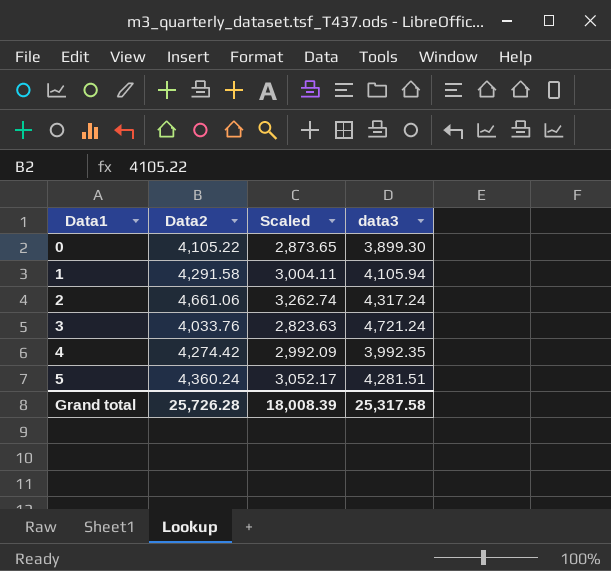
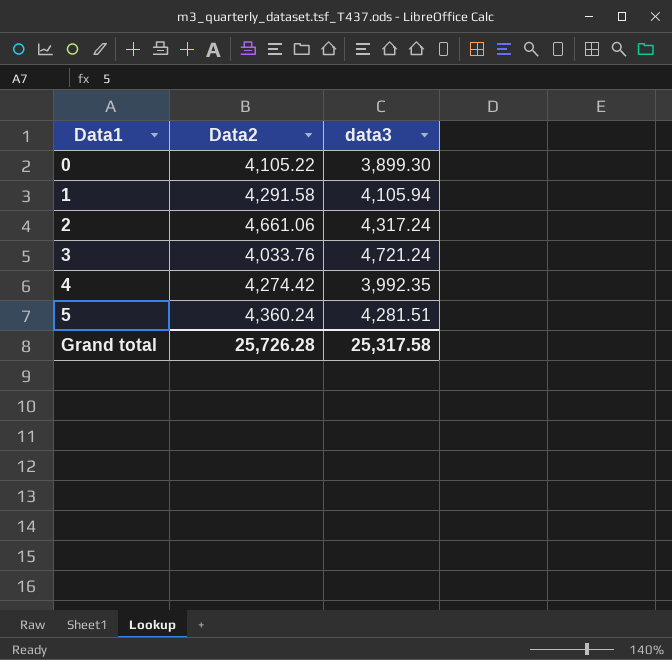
column Scaled | formula: [Data2] * 0.7 -> none

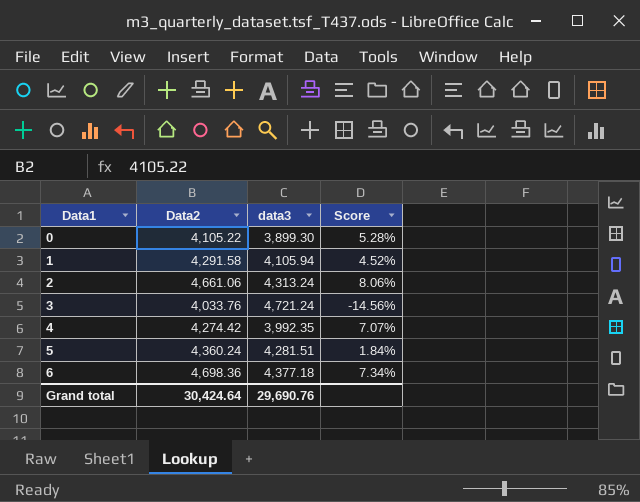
column Score | formula: none -> ([Data2] - [data3]) / [data3]
2 | data3: 4,317.24 -> 4,313.24
row 6: none -> 4,698.36 | 4,377.18 | 7.34%
Grand total | Data2: 25,726.28 -> 30,424.64
Grand total | data3: 25,317.58 -> 29,690.76

